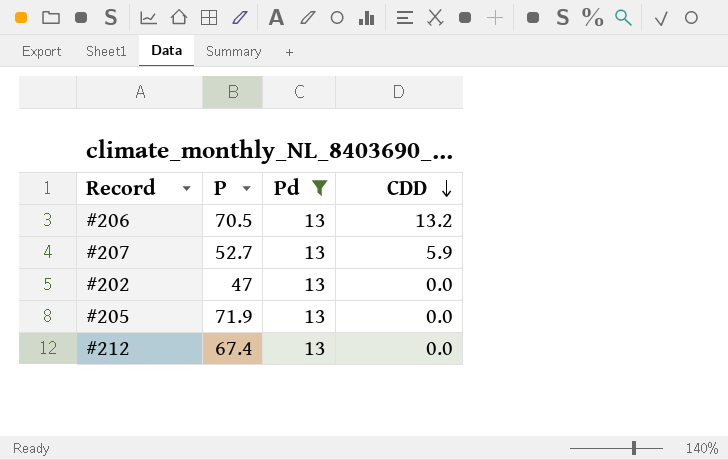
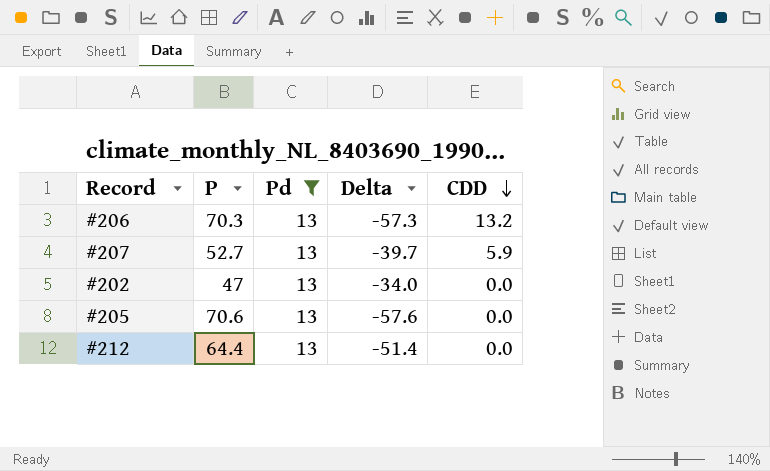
column Delta | formula: none -> [Pd] - [P]
#206 | P: 70.5 -> 70.3
#205 | P: 71.9 -> 70.6
#212 | P: 67.4 -> 64.4

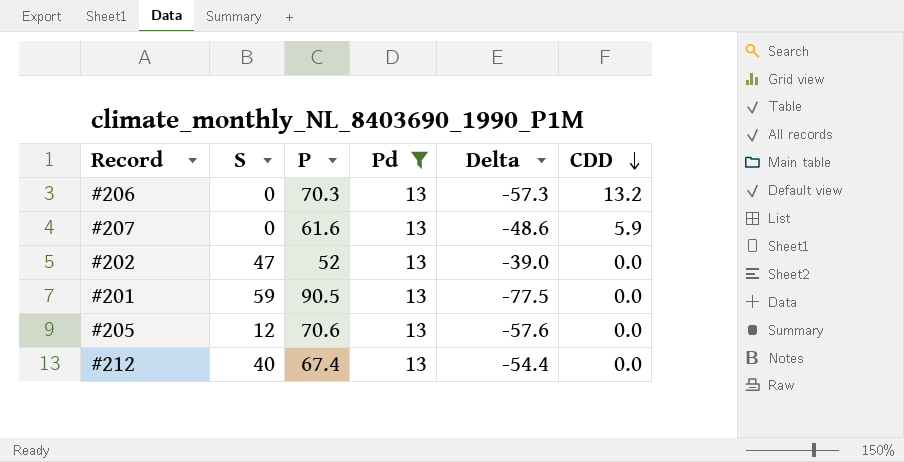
column S | position: none -> 2
#207 | P: 52.7 -> 61.6
#207 | Delta: -39.7 -> -48.6
#202 | P: 47 -> 52
#202 | Delta: -34.0 -> -39.0
row #201: none -> 59 | 90.5 | 13 | -77.5 | 0.0
#212 | P: 64.4 -> 67.4
#212 | Delta: -51.4 -> -54.4

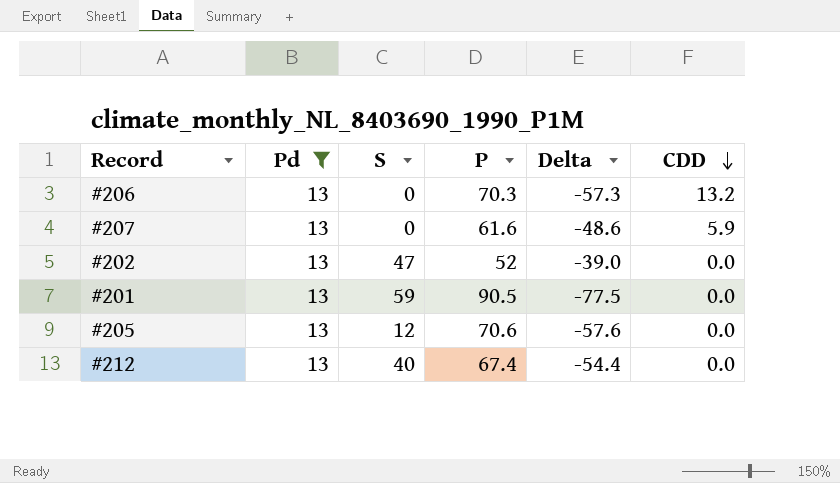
column Pd | position: 4 -> 2

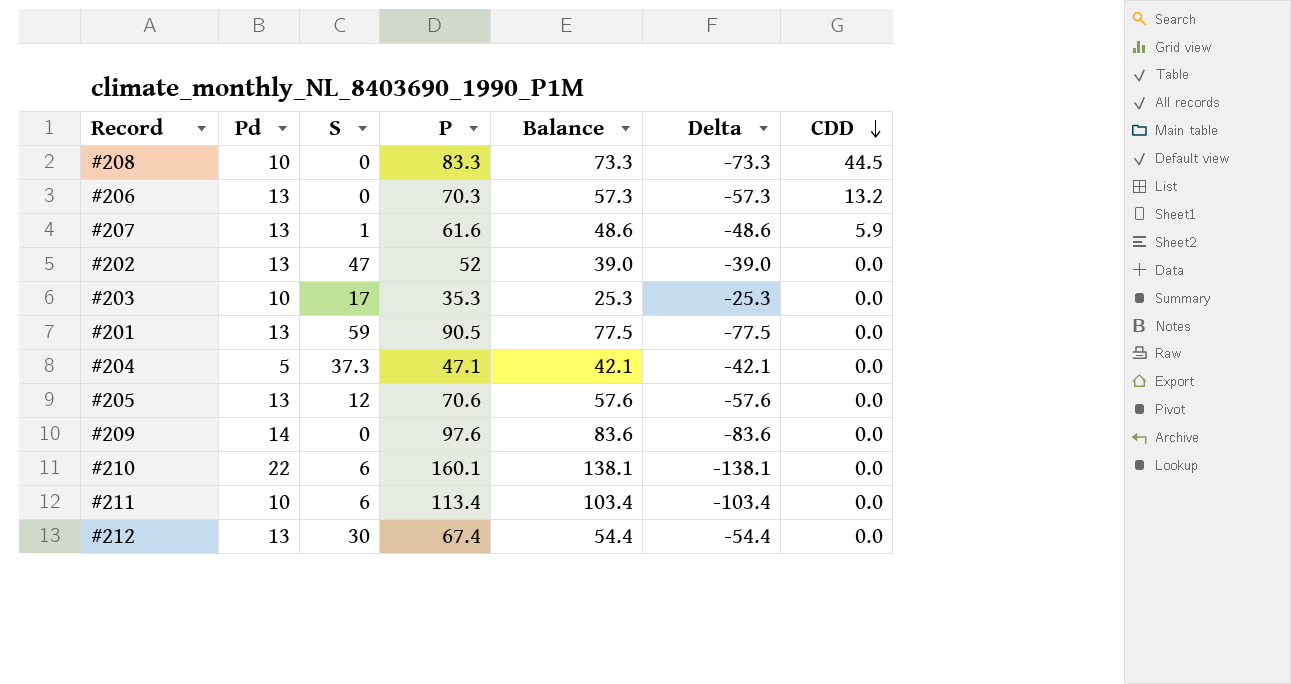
filter: Pd = 13 -> none
column Balance | formula: none -> [P] - [Pd]
#207 | S: 0 -> 1
#212 | S: 40 -> 30

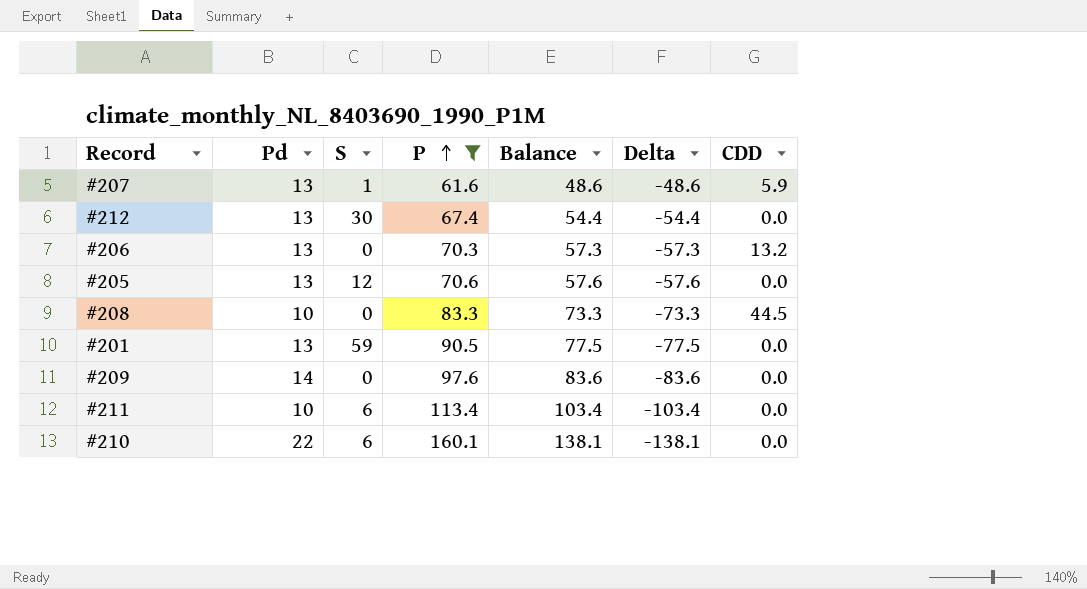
filter: none -> P >= 61.6
row order: CDD descending -> P ascending

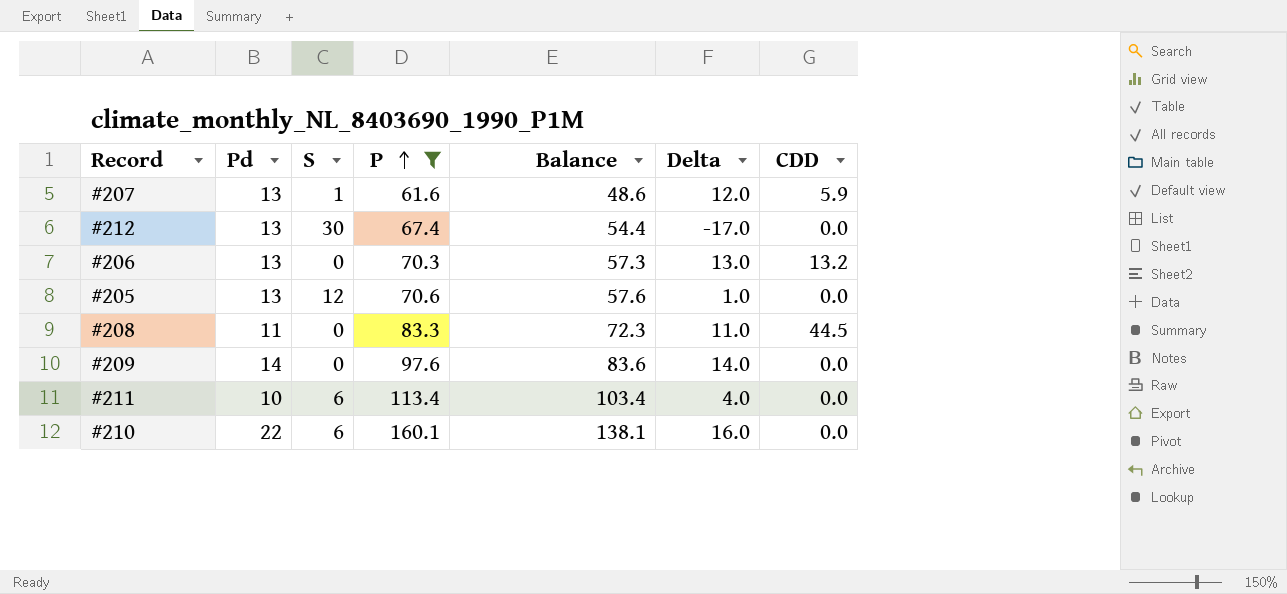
column Delta | formula: [Pd] - [P] -> [Pd] - [S]
row #201: 13 | 59 | 90.5 | 77.5 | -77.5 | 0.0 -> none
#208 | Pd: 10 -> 11
#208 | Balance: 73.3 -> 72.3

